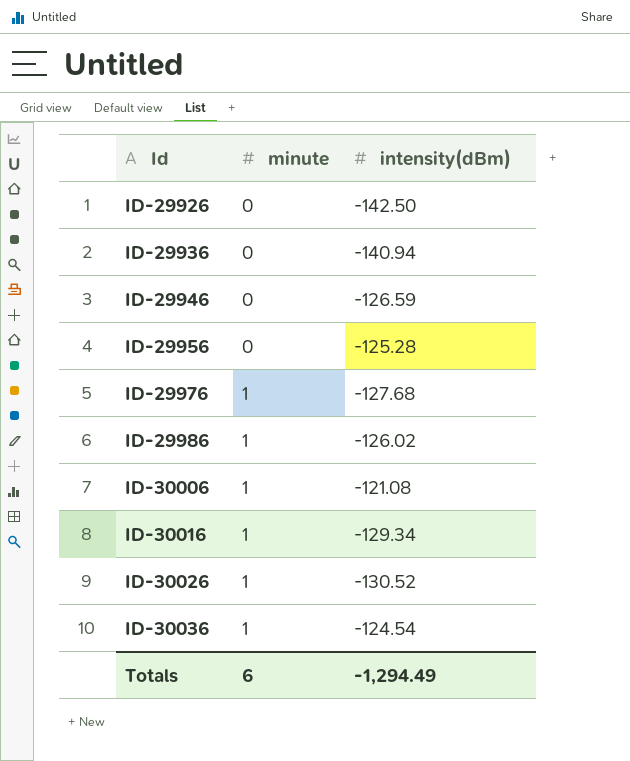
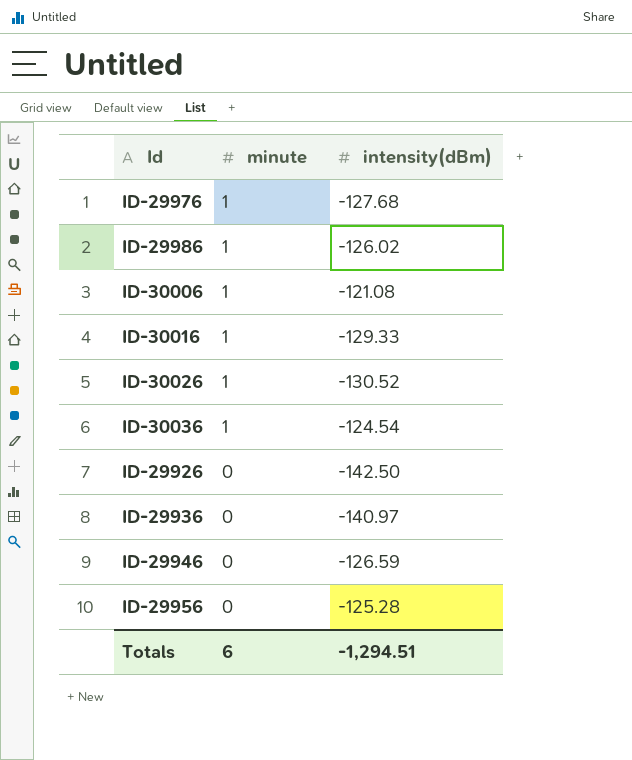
row order: Id ascending -> minute descending
ID-30016 | intensity(dBm): -129.34 -> -129.33
ID-29936 | intensity(dBm): -140.94 -> -140.97
Totals | intensity(dBm): -1,294.49 -> -1,294.51

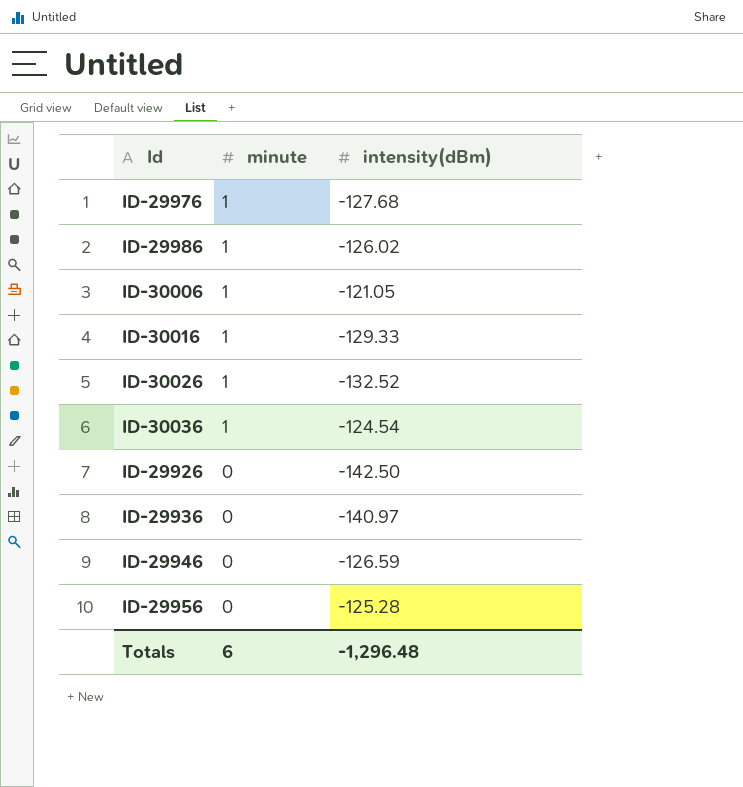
ID-30006 | intensity(dBm): -121.08 -> -121.05
ID-30026 | intensity(dBm): -130.52 -> -132.52
Totals | intensity(dBm): -1,294.51 -> -1,296.48

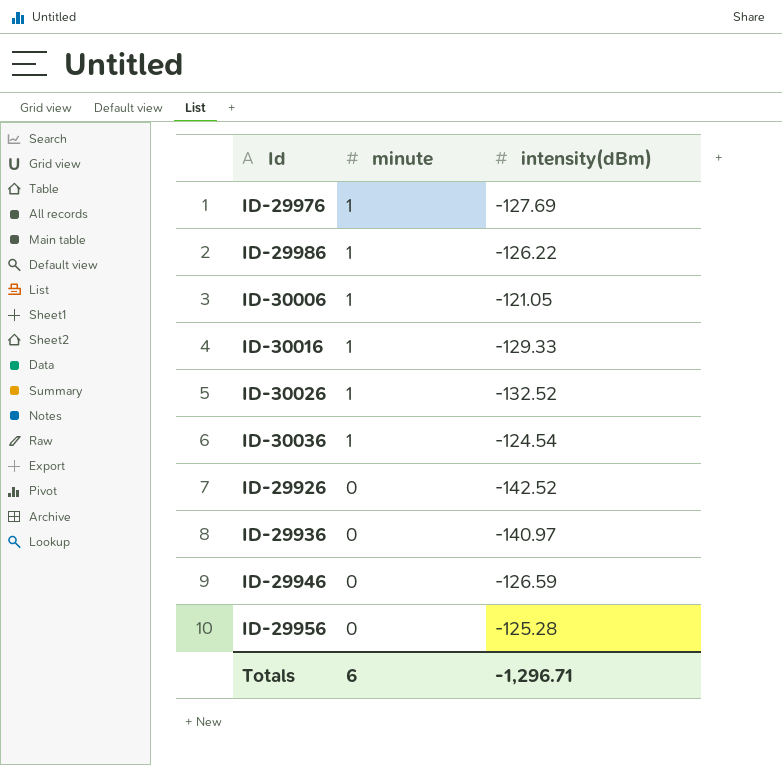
ID-29976 | intensity(dBm): -127.68 -> -127.69
ID-29986 | intensity(dBm): -126.02 -> -126.22
ID-29926 | intensity(dBm): -142.50 -> -142.52
Totals | intensity(dBm): -1,296.48 -> -1,296.71

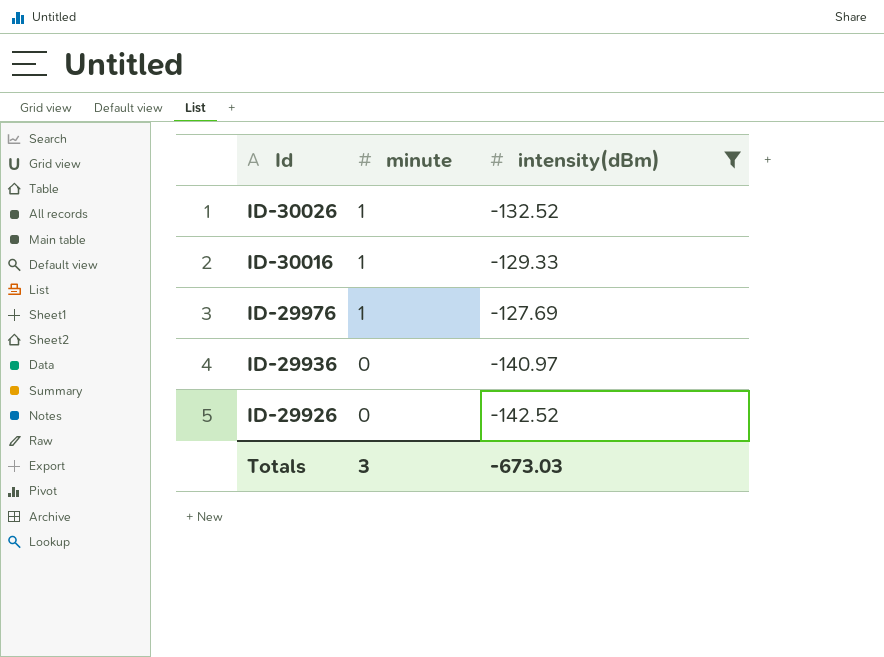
filter: none -> intensity(dBm) <= -127.69
row order: minute descending -> Id descending
Totals | minute: 6 -> 3
Totals | intensity(dBm): -1,296.71 -> -673.03

